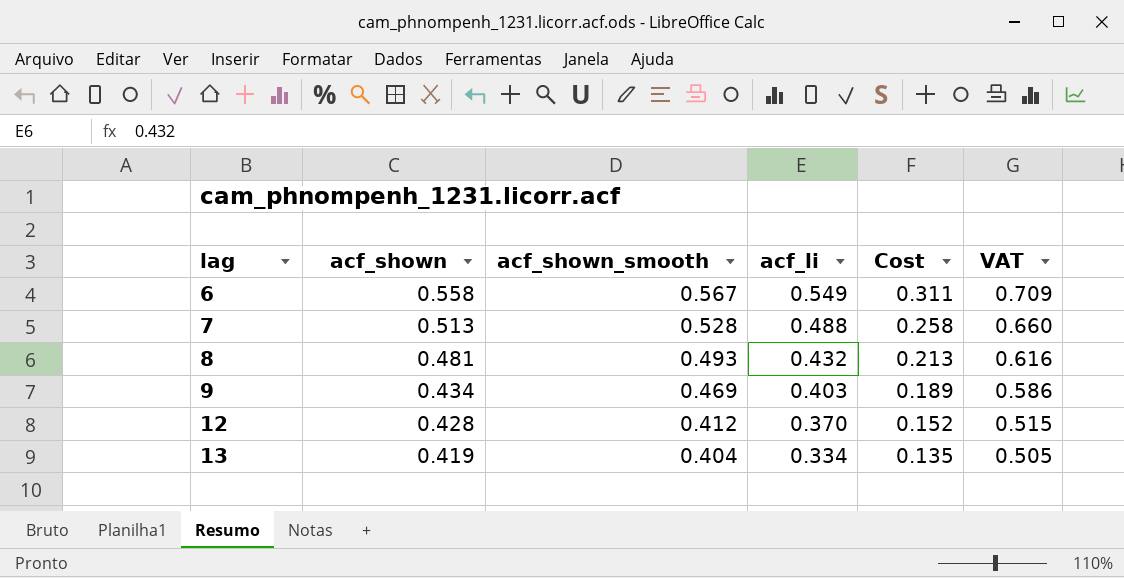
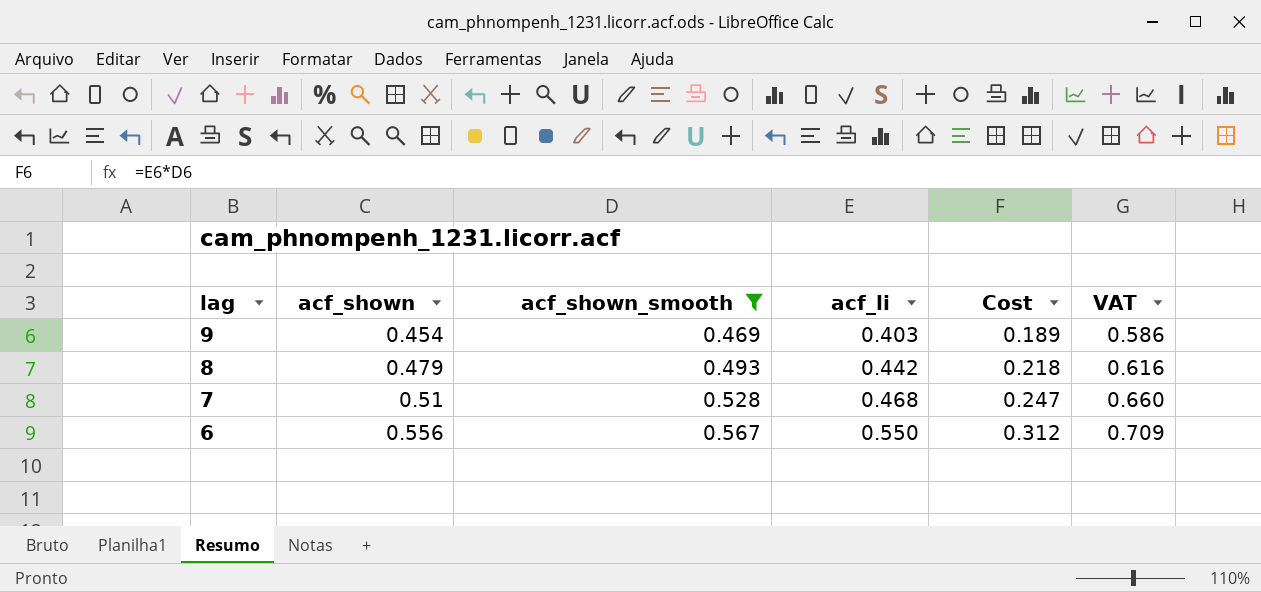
filter: none -> acf_shown_smooth >= 0.469
row order: lag ascending -> lag descending
9 | acf_shown: 0.434 -> 0.454
8 | acf_shown: 0.481 -> 0.479
8 | acf_li: 0.432 -> 0.442
8 | Cost: 0.213 -> 0.218
7 | acf_shown: 0.513 -> 0.51
7 | acf_li: 0.488 -> 0.468
7 | Cost: 0.258 -> 0.247
6 | acf_shown: 0.558 -> 0.556
6 | acf_li: 0.549 -> 0.550
6 | Cost: 0.311 -> 0.312

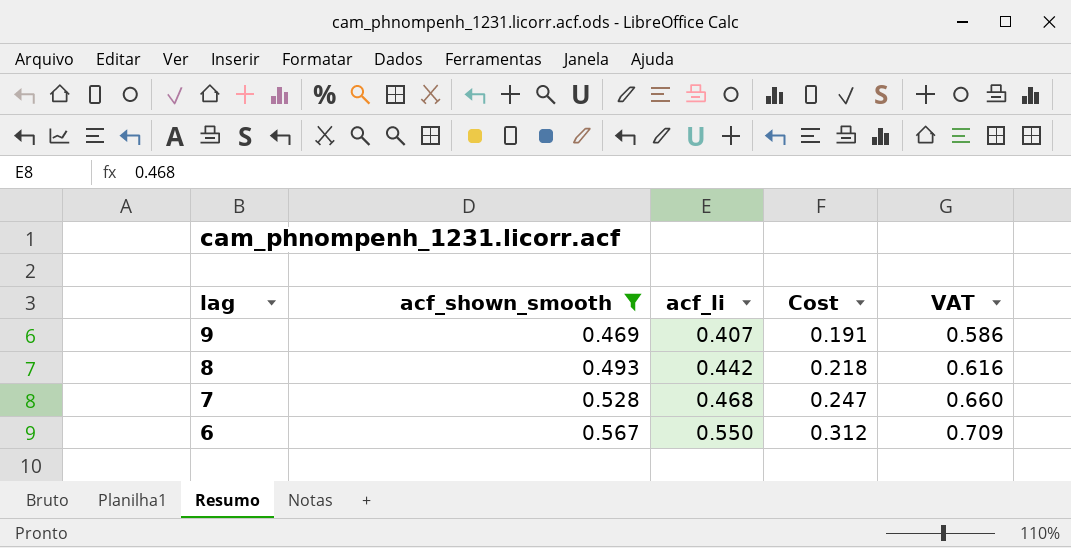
column acf_shown | position: 2 -> none
9 | acf_li: 0.403 -> 0.407
9 | Cost: 0.189 -> 0.191

